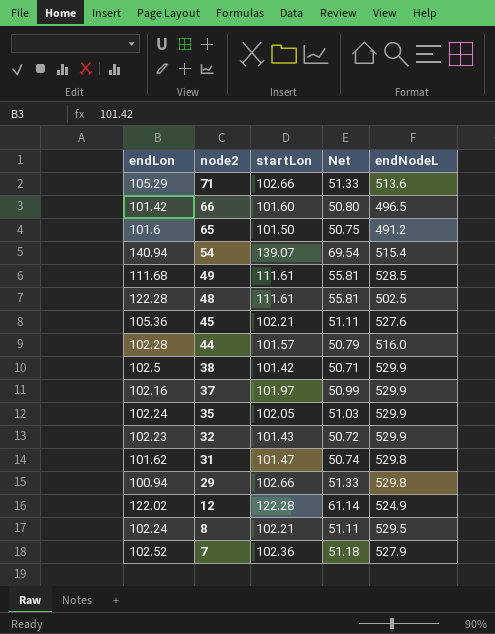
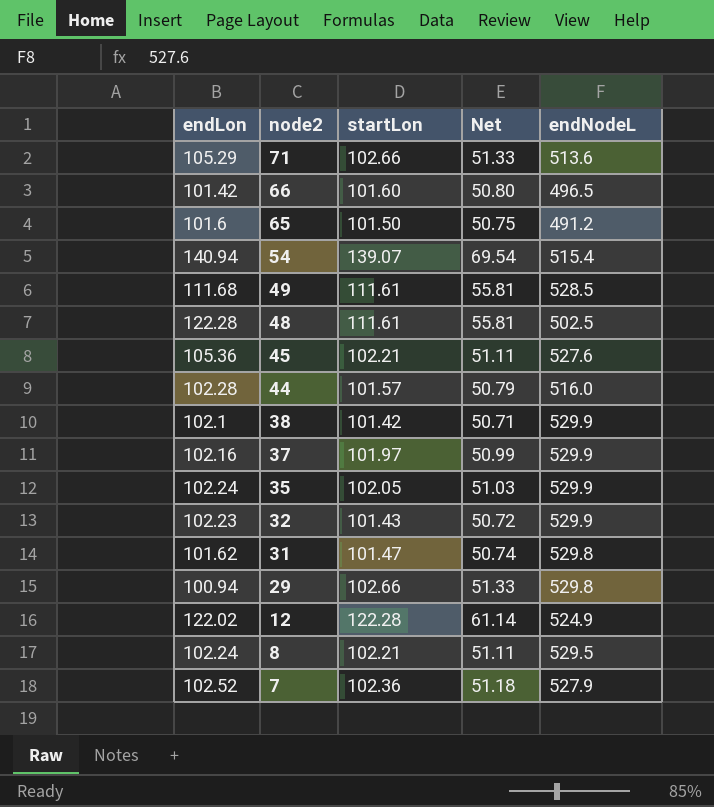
38 | endLon: 102.5 -> 102.1

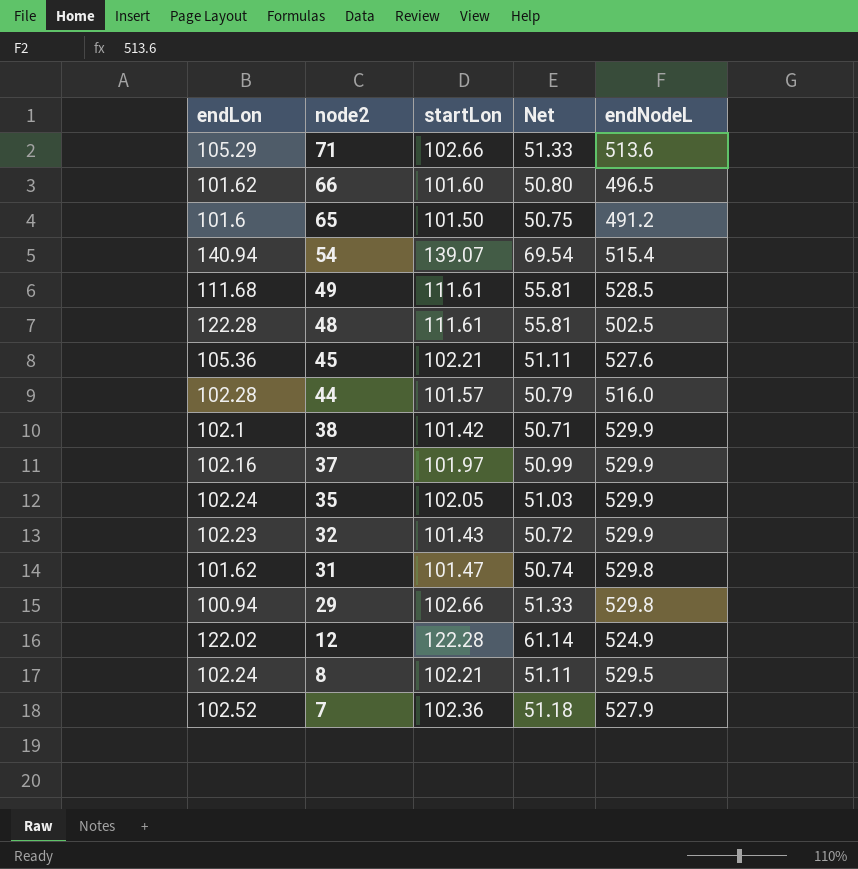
66 | endLon: 101.42 -> 101.62

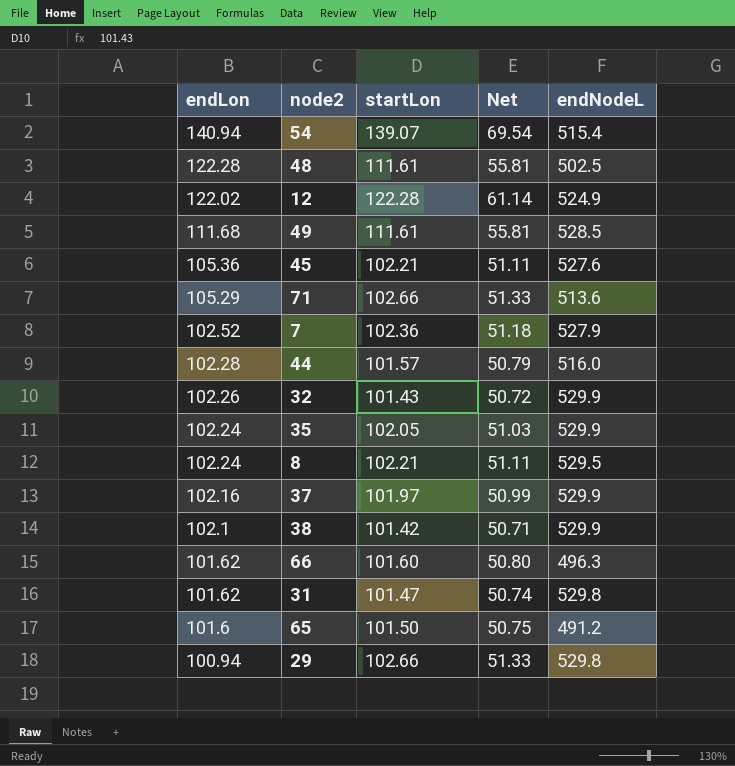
row order: node2 descending -> endLon descending
32 | endLon: 102.23 -> 102.26
66 | endNodeL: 496.5 -> 496.3

